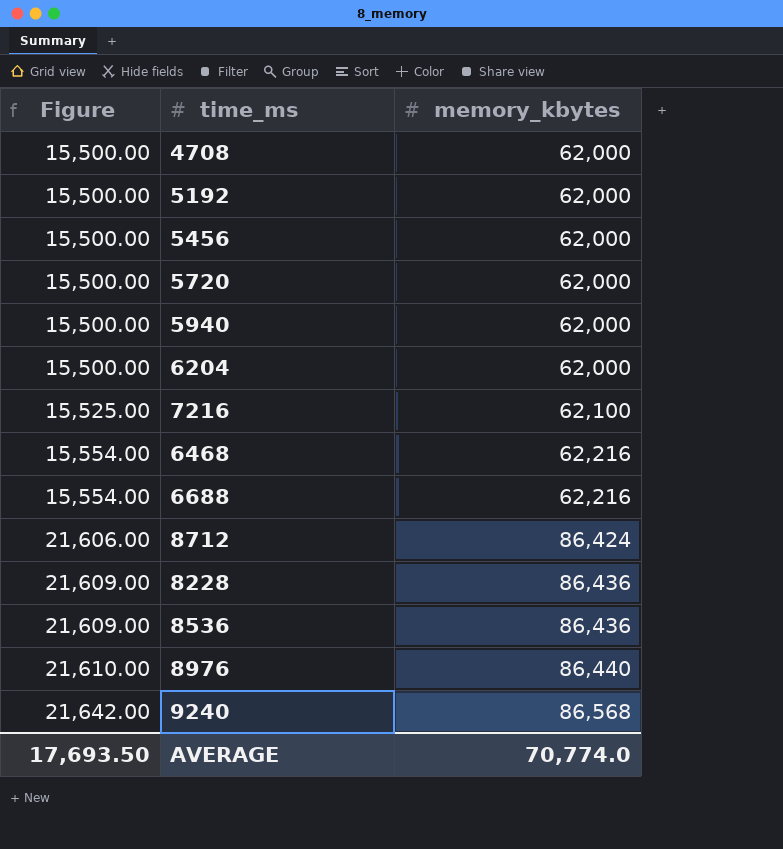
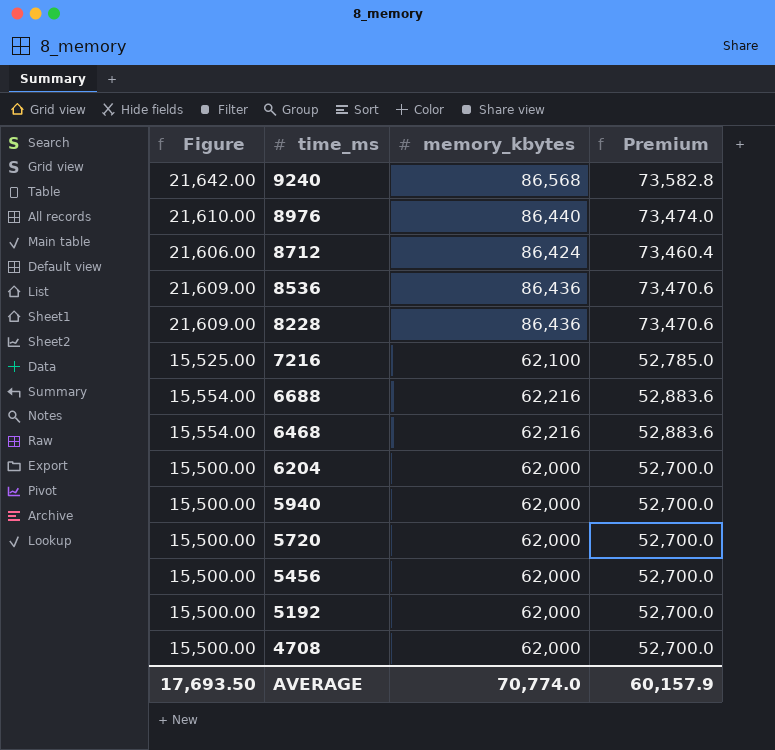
row order: Figure ascending -> time_ms descending
column Premium | formula: none -> [memory_kbytes] * 0.85

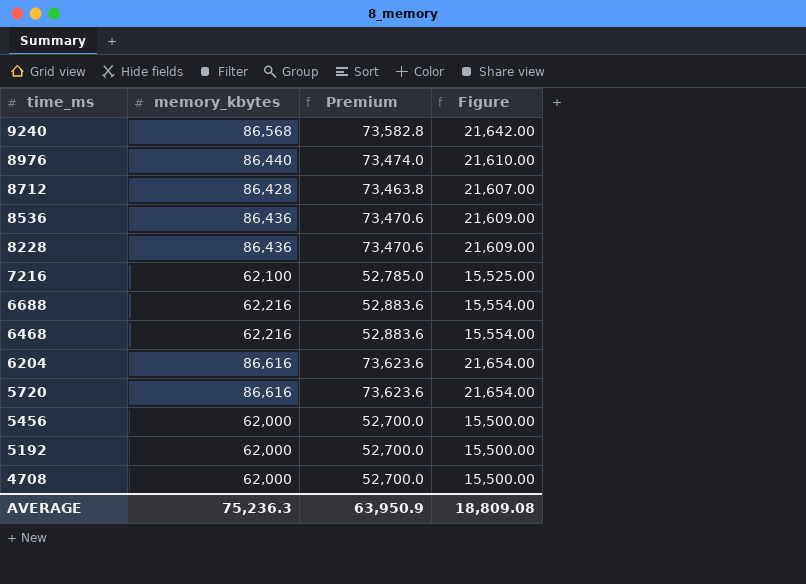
column Figure | position: 1 -> 4
row 5940: 15,500.00 | 62,000 | 52,700.0 -> none
8712 | memory_kbytes: 86,424 -> 86,428
8712 | Premium: 73,460.4 -> 73,463.8
8712 | Figure: 21,606.00 -> 21,607.00
6204 | memory_kbytes: 62,000 -> 86,616
6204 | Premium: 52,700.0 -> 73,623.6
6204 | Figure: 15,500.00 -> 21,654.00
5720 | memory_kbytes: 62,000 -> 86,616
5720 | Premium: 52,700.0 -> 73,623.6
5720 | Figure: 15,500.00 -> 21,654.00
AVERAGE | memory_kbytes: 70,774.0 -> 75,236.3
AVERAGE | Premium: 60,157.9 -> 63,950.9
AVERAGE | Figure: 17,693.50 -> 18,809.08

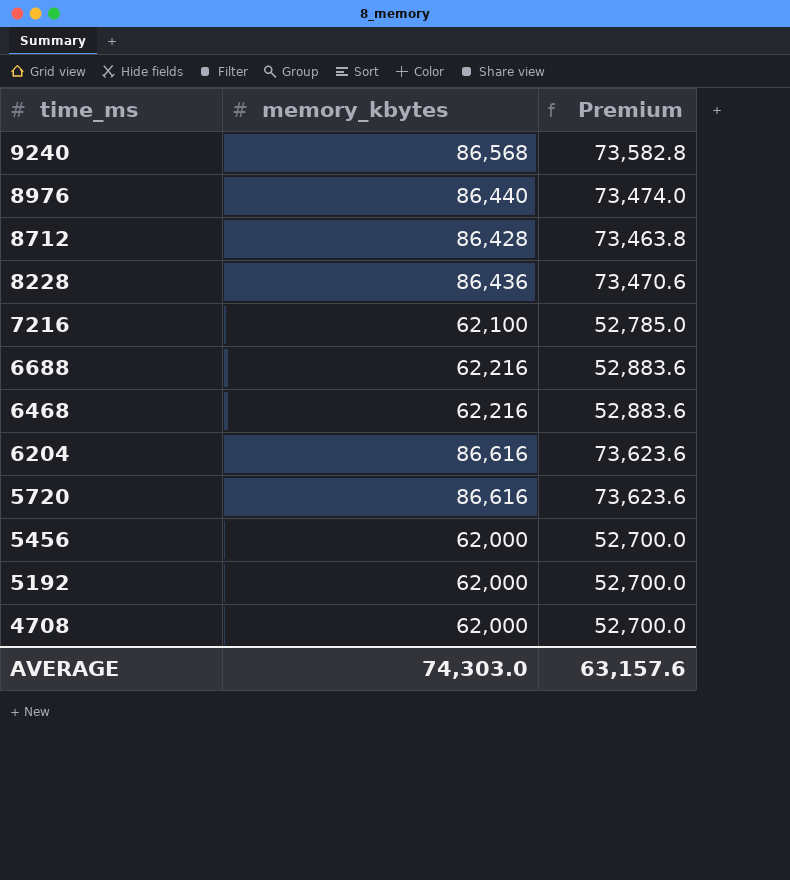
column Figure | formula: [memory_kbytes] * 0.25 -> none
row 8536: 86,436 | 73,470.6 | 21,609.00 -> none
AVERAGE | memory_kbytes: 75,236.3 -> 74,303.0
AVERAGE | Premium: 63,950.9 -> 63,157.6

